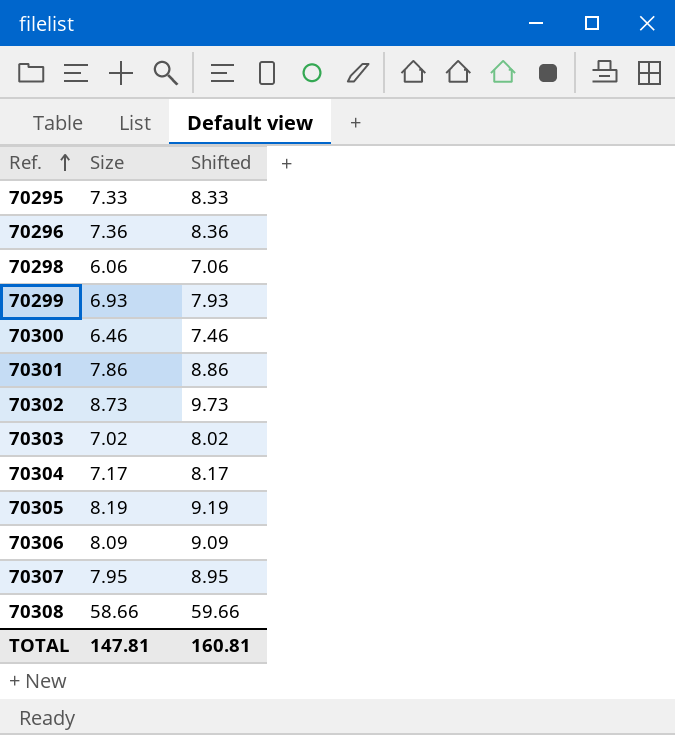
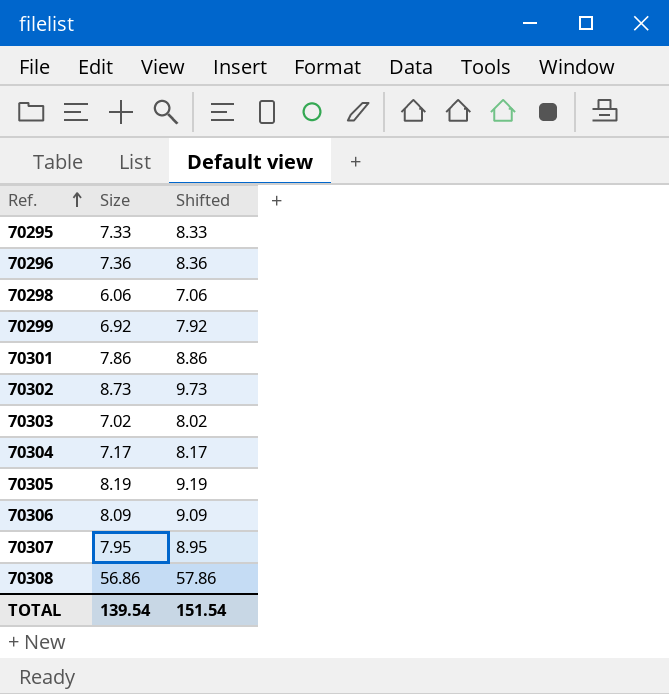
row 70300: 6.46 | 7.46 -> none
70299 | Size: 6.93 -> 6.92
70299 | Shifted: 7.93 -> 7.92
70308 | Size: 58.66 -> 56.86
70308 | Shifted: 59.66 -> 57.86
TOTAL | Size: 147.81 -> 139.54
TOTAL | Shifted: 160.81 -> 151.54

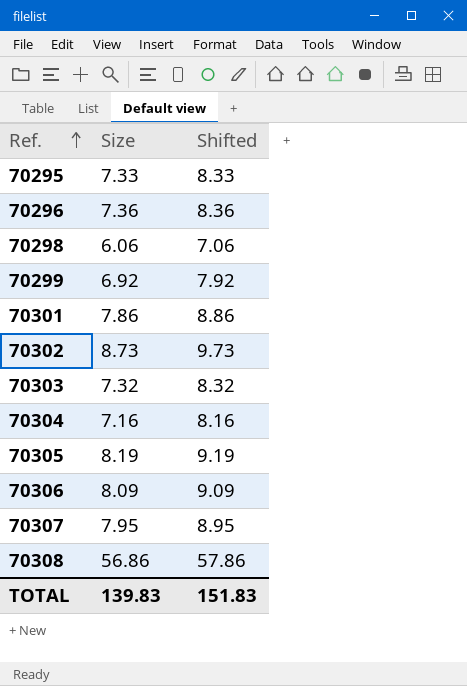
70303 | Size: 7.02 -> 7.32
70303 | Shifted: 8.02 -> 8.32
70304 | Size: 7.17 -> 7.16
70304 | Shifted: 8.17 -> 8.16
TOTAL | Size: 139.54 -> 139.83
TOTAL | Shifted: 151.54 -> 151.83

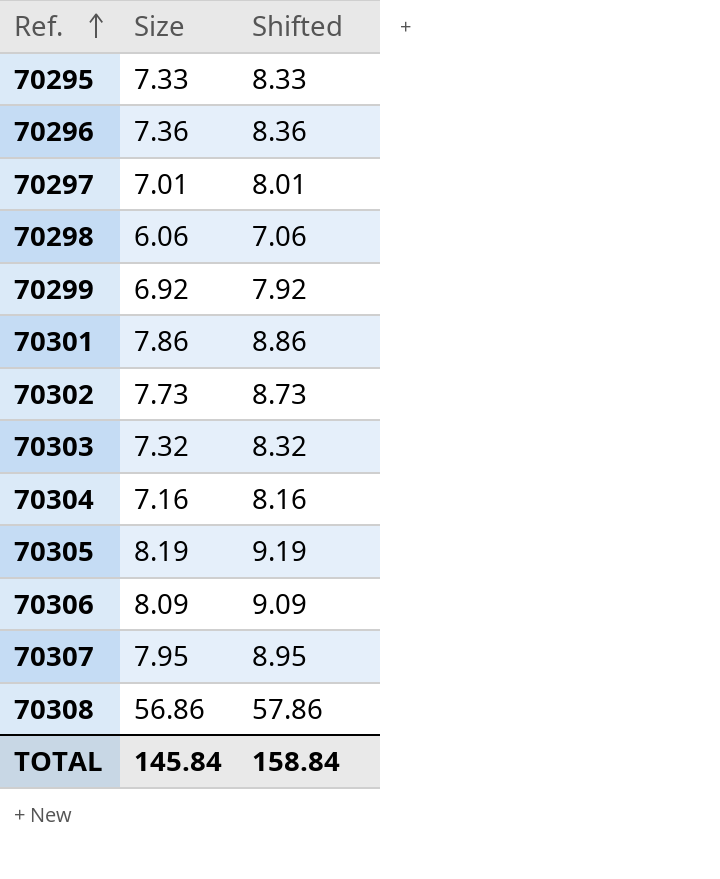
row 70297: none -> 7.01 | 8.01
70302 | Size: 8.73 -> 7.73
70302 | Shifted: 9.73 -> 8.73
TOTAL | Size: 139.83 -> 145.84
TOTAL | Shifted: 151.83 -> 158.84

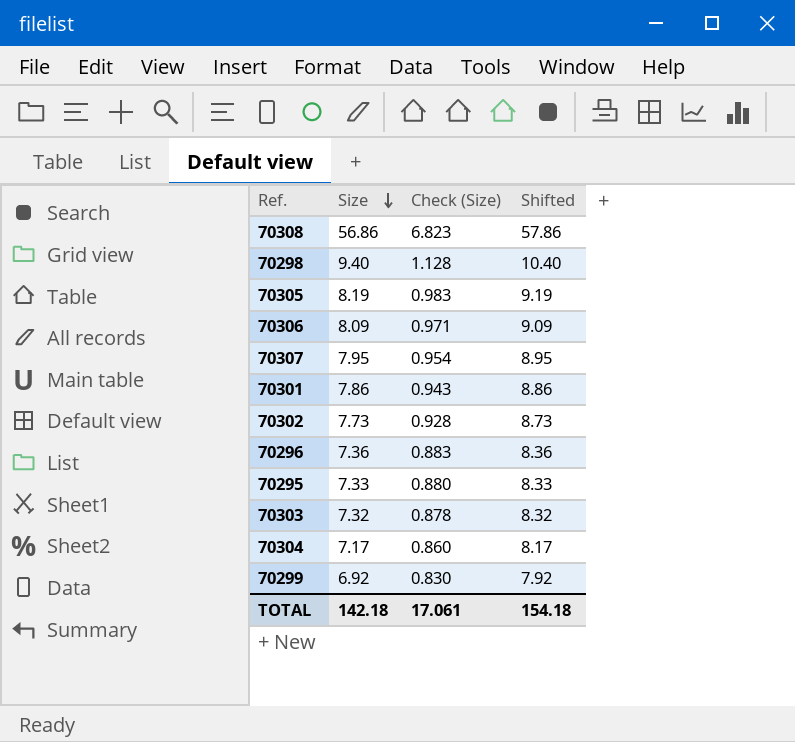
row order: Ref. ascending -> Size descending
column Check (Size) | formula: none -> [Size] * 0.12
row 70297: 7.01 | 8.01 -> none
70298 | Size: 6.06 -> 9.40
70298 | Shifted: 7.06 -> 10.40
70304 | Size: 7.16 -> 7.17
70304 | Shifted: 8.16 -> 8.17
TOTAL | Size: 145.84 -> 142.18
TOTAL | Shifted: 158.84 -> 154.18

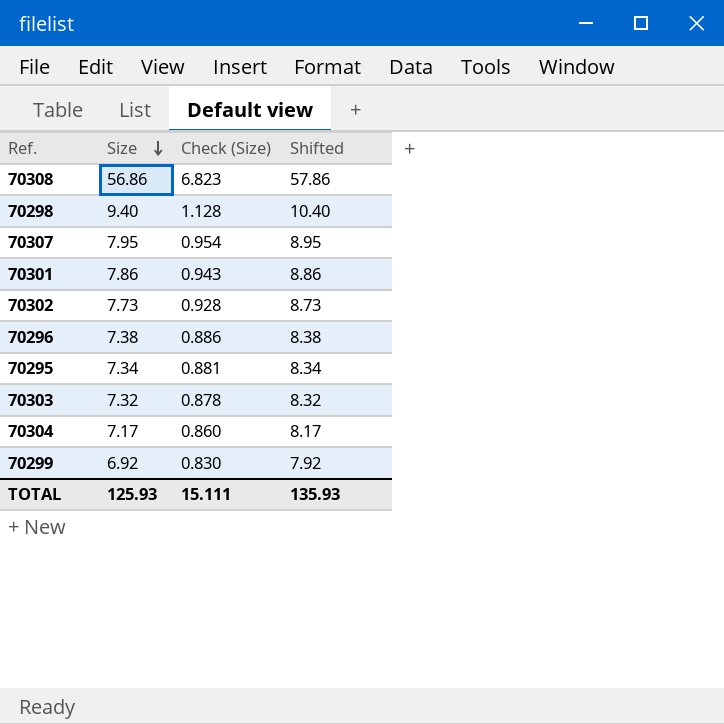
row 70305: 8.19 | 0.983 | 9.19 -> none
row 70306: 8.09 | 0.971 | 9.09 -> none
70296 | Size: 7.36 -> 7.38
70296 | Check (Size): 0.883 -> 0.886
70296 | Shifted: 8.36 -> 8.38
70295 | Size: 7.33 -> 7.34
70295 | Check (Size): 0.880 -> 0.881
70295 | Shifted: 8.33 -> 8.34
TOTAL | Size: 142.18 -> 125.93
TOTAL | Check (Size): 17.061 -> 15.111
TOTAL | Shifted: 154.18 -> 135.93

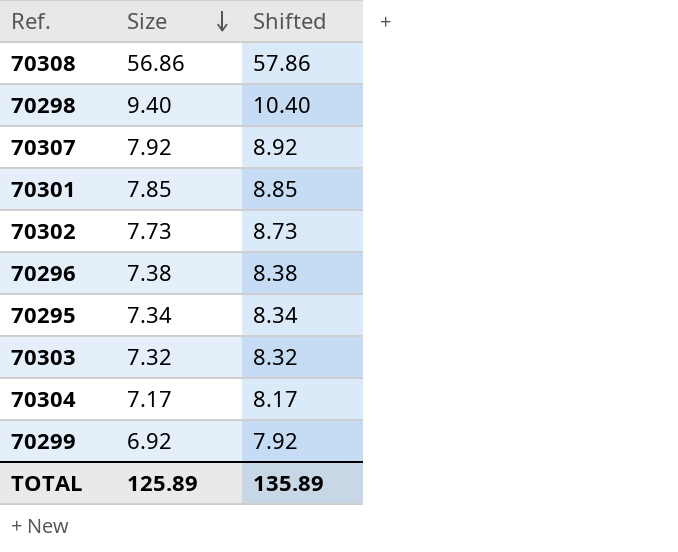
column Check (Size) | formula: [Size] * 0.12 -> none
70307 | Size: 7.95 -> 7.92
70307 | Shifted: 8.95 -> 8.92
70301 | Size: 7.86 -> 7.85
70301 | Shifted: 8.86 -> 8.85
TOTAL | Size: 125.93 -> 125.89
TOTAL | Shifted: 135.93 -> 135.89

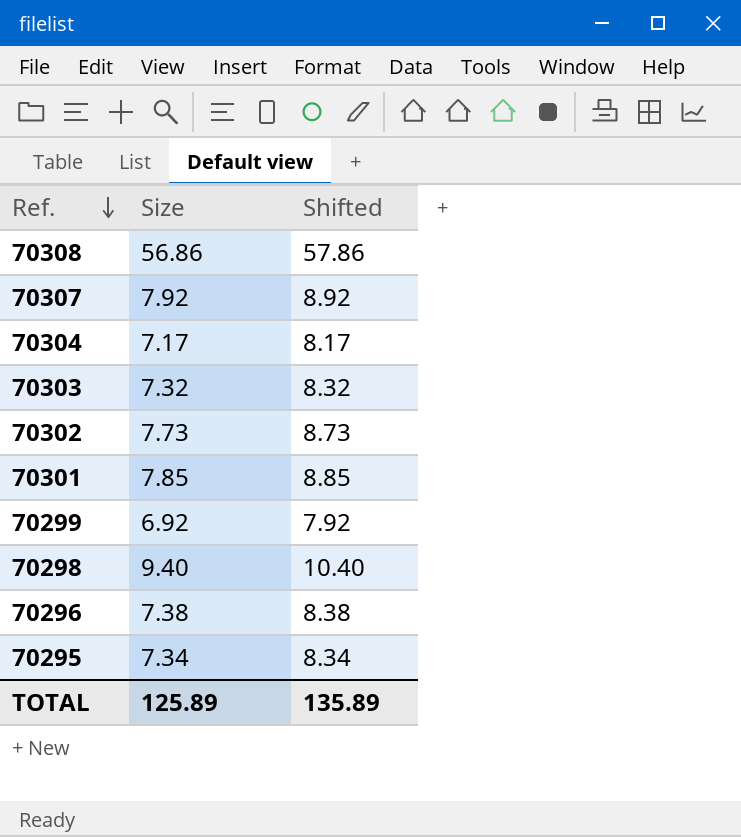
row order: Size descending -> Ref. descending

